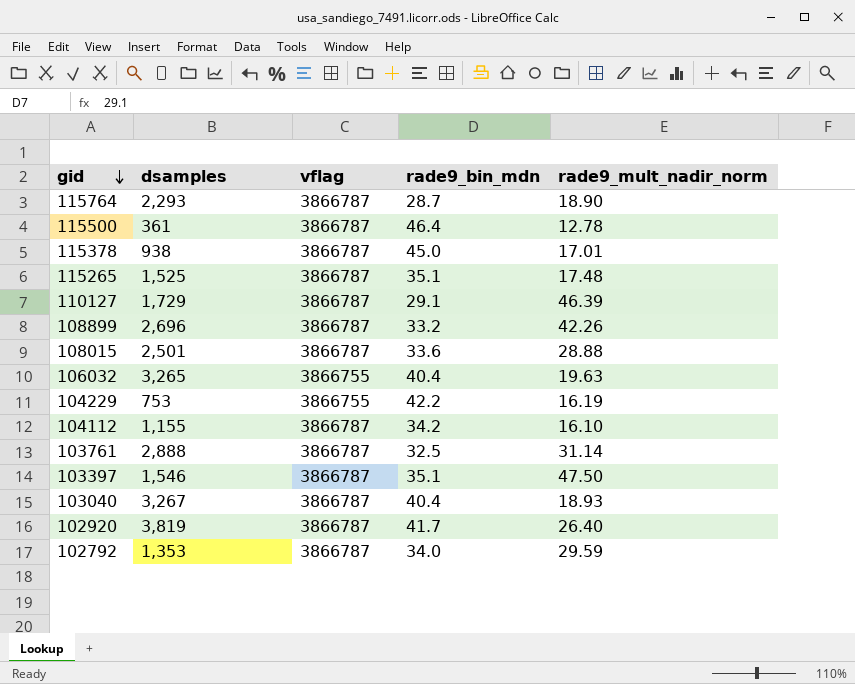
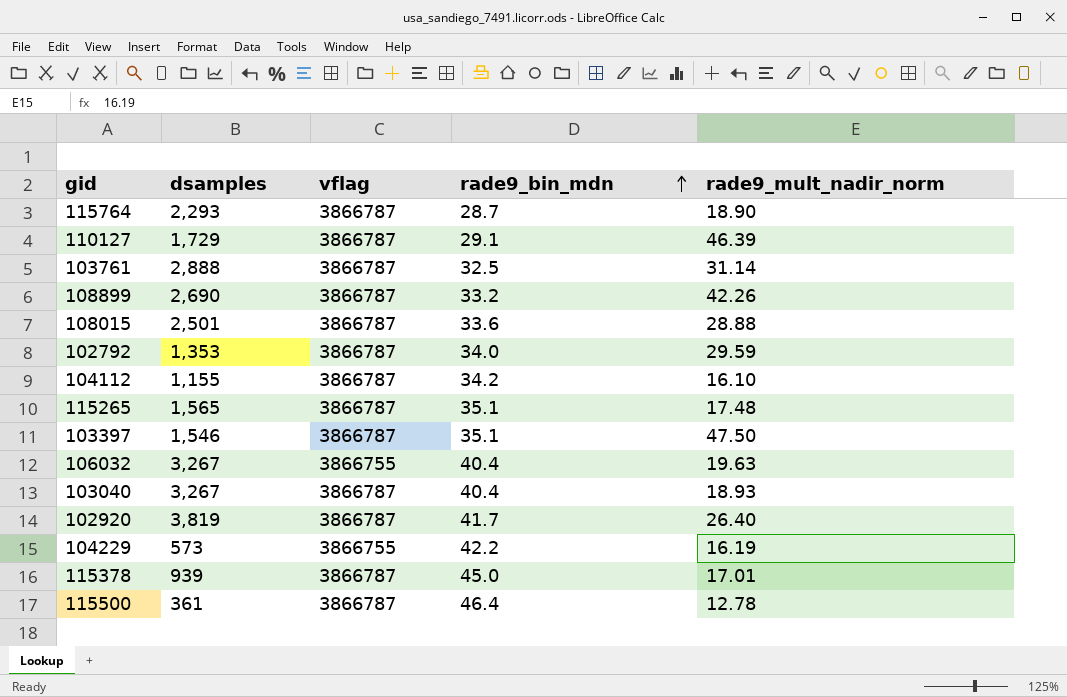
row order: gid descending -> rade9_bin_mdn ascending
108899 | dsamples: 2,696 -> 2,690
115265 | dsamples: 1,525 -> 1,565
106032 | dsamples: 3,265 -> 3,267
104229 | dsamples: 753 -> 573
115378 | dsamples: 938 -> 939

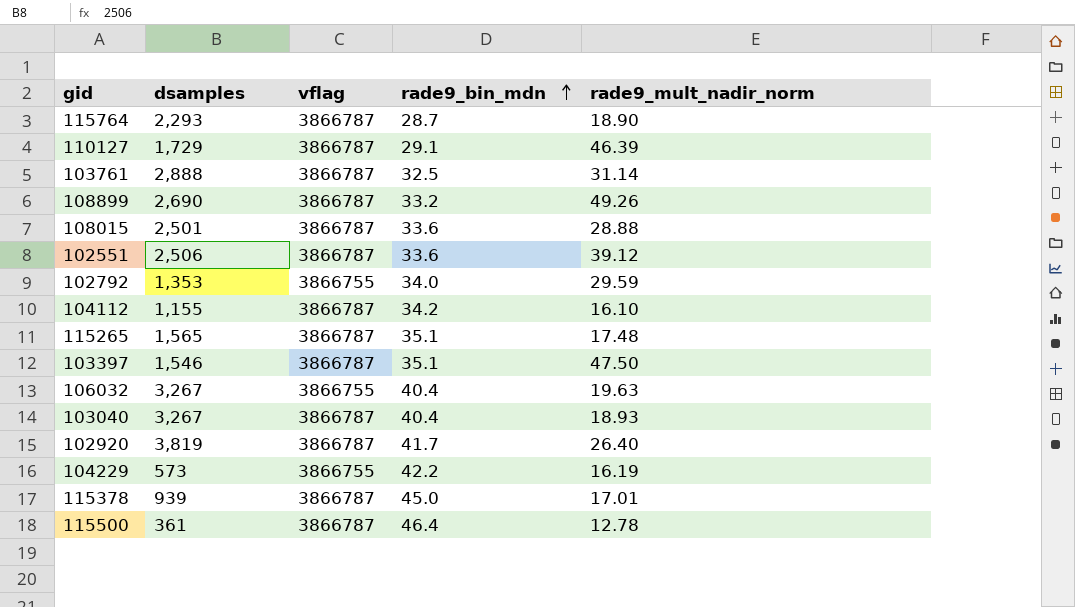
108899 | rade9_mult_nadir_norm: 42.26 -> 49.26
row 102551: none -> 2,506 | 3866787 | 33.6 | 39.12
102792 | vflag: 3866787 -> 3866755

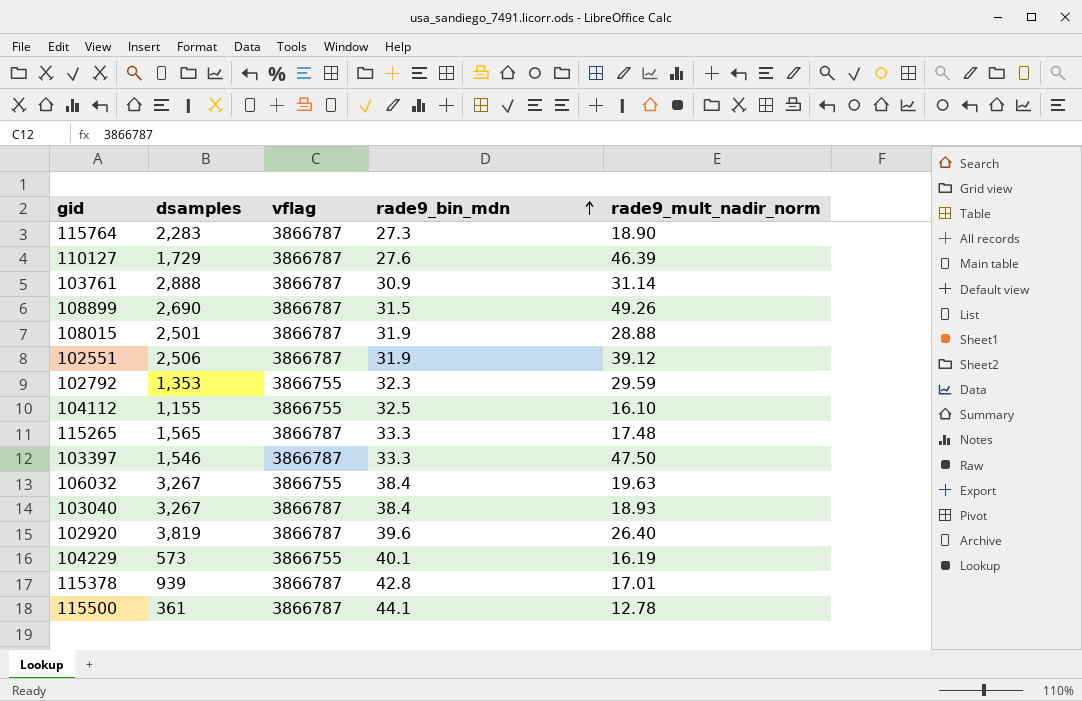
115764 | dsamples: 2,293 -> 2,283
115764 | rade9_bin_mdn: 28.7 -> 27.3
110127 | rade9_bin_mdn: 29.1 -> 27.6
103761 | rade9_bin_mdn: 32.5 -> 30.9
108899 | rade9_bin_mdn: 33.2 -> 31.5
108015 | rade9_bin_mdn: 33.6 -> 31.9
102551 | rade9_bin_mdn: 33.6 -> 31.9
102792 | rade9_bin_mdn: 34.0 -> 32.3
104112 | vflag: 3866787 -> 3866755
104112 | rade9_bin_mdn: 34.2 -> 32.5
115265 | rade9_bin_mdn: 35.1 -> 33.3
103397 | rade9_bin_mdn: 35.1 -> 33.3
106032 | rade9_bin_mdn: 40.4 -> 38.4
103040 | rade9_bin_mdn: 40.4 -> 38.4
102920 | rade9_bin_mdn: 41.7 -> 39.6
104229 | rade9_bin_mdn: 42.2 -> 40.1
115378 | rade9_bin_mdn: 45.0 -> 42.8
115500 | rade9_bin_mdn: 46.4 -> 44.1

